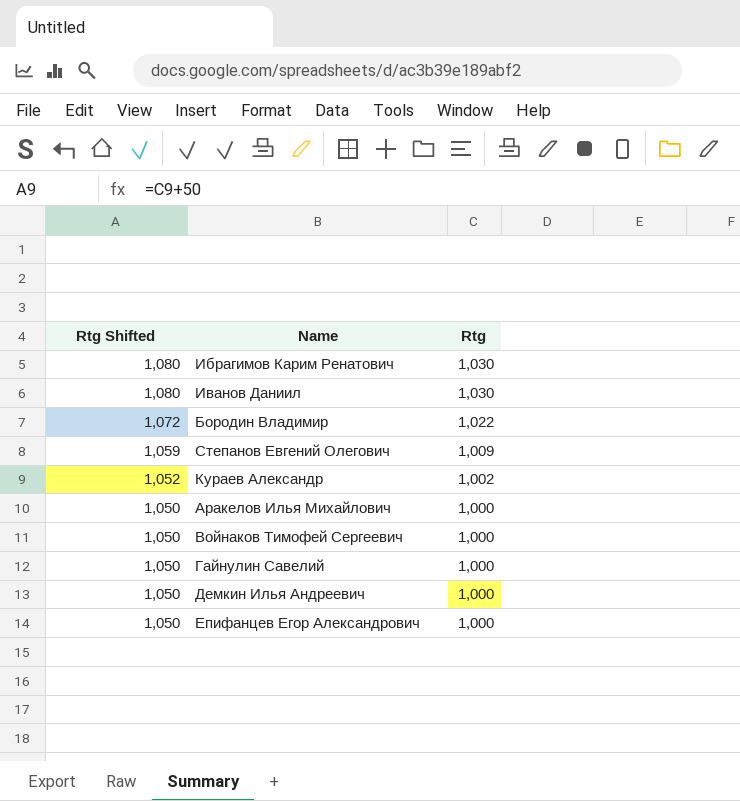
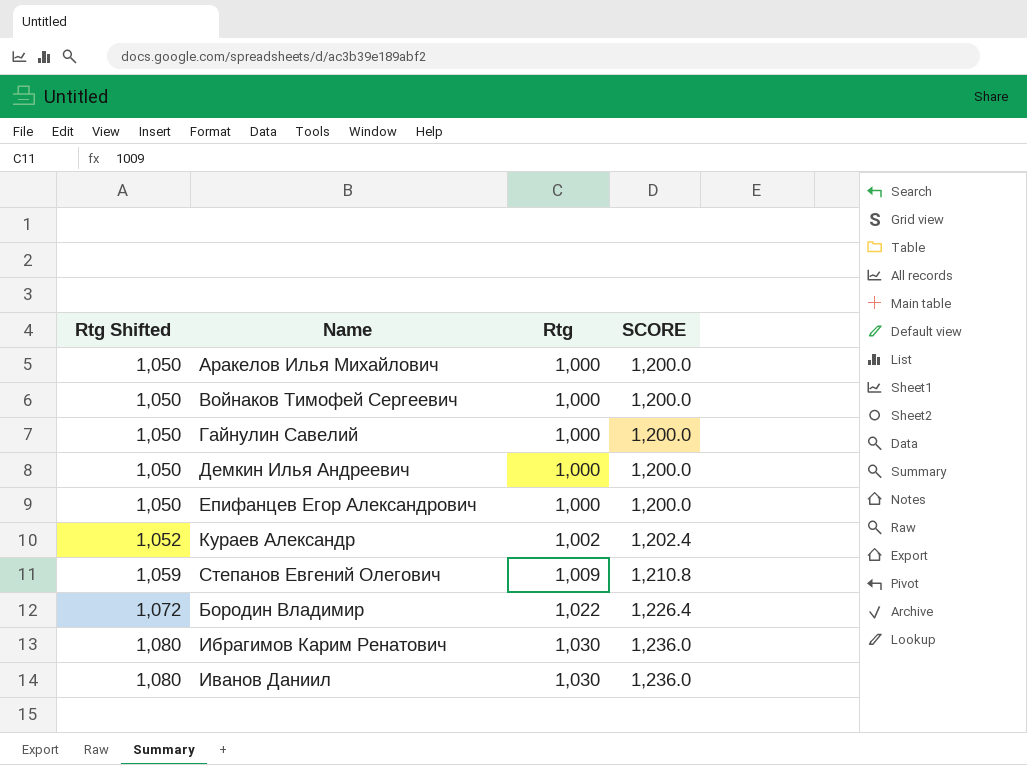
row order: Rtg Shifted descending -> Rtg Shifted ascending
column SCORE | formula: none -> [Rtg] * 1.2

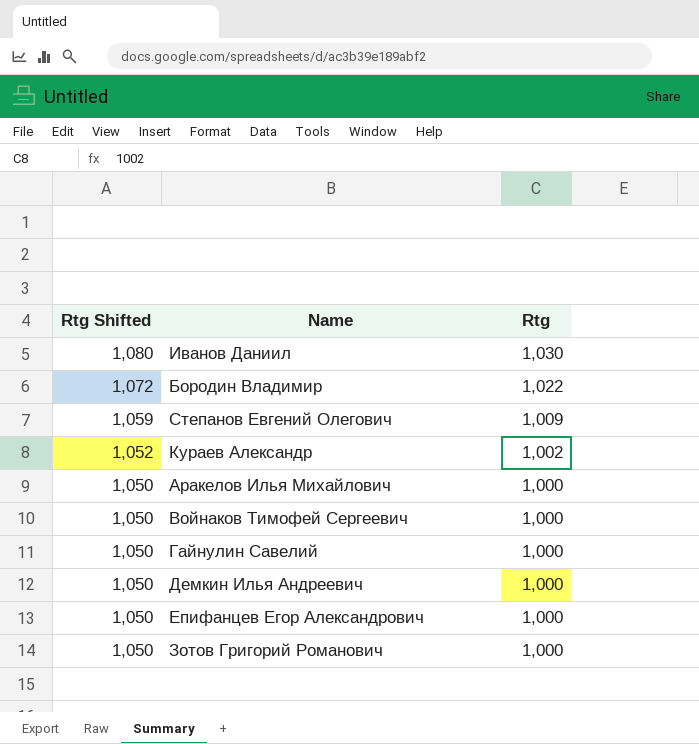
row order: Rtg Shifted ascending -> Rtg Shifted descending
column SCORE | formula: [Rtg] * 1.2 -> none
row Ибрагимов Карим Ренатович: 1,080 | 1,030 | 1,236.0 -> none
row Зотов Григорий Романович: none -> 1,050 | 1,000

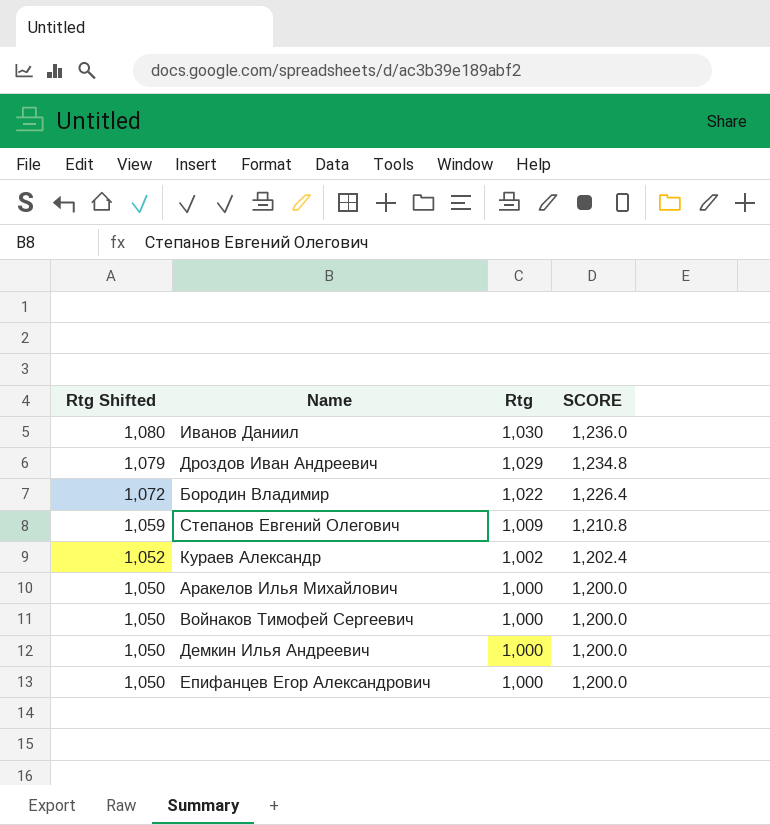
column SCORE | formula: none -> [Rtg] * 1.2
row Гайнулин Савелий: 1,050 | 1,000 -> none
row Зотов Григорий Романович: 1,050 | 1,000 -> none
row Дроздов Иван Андреевич: none -> 1,079 | 1,029 | 1,234.8

